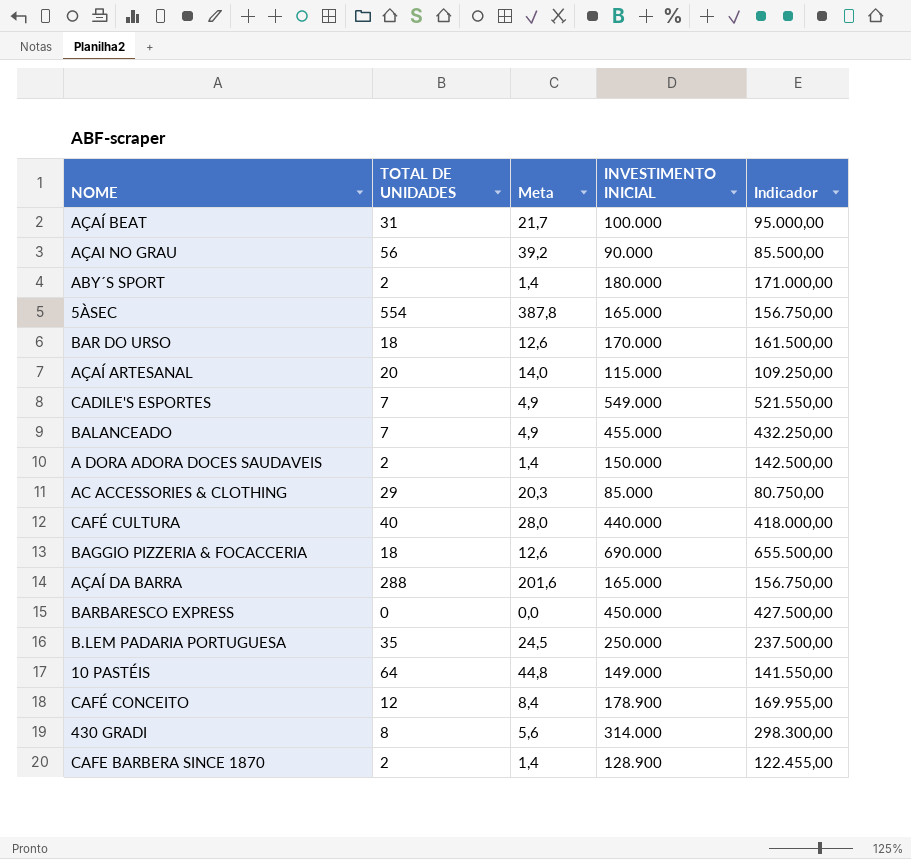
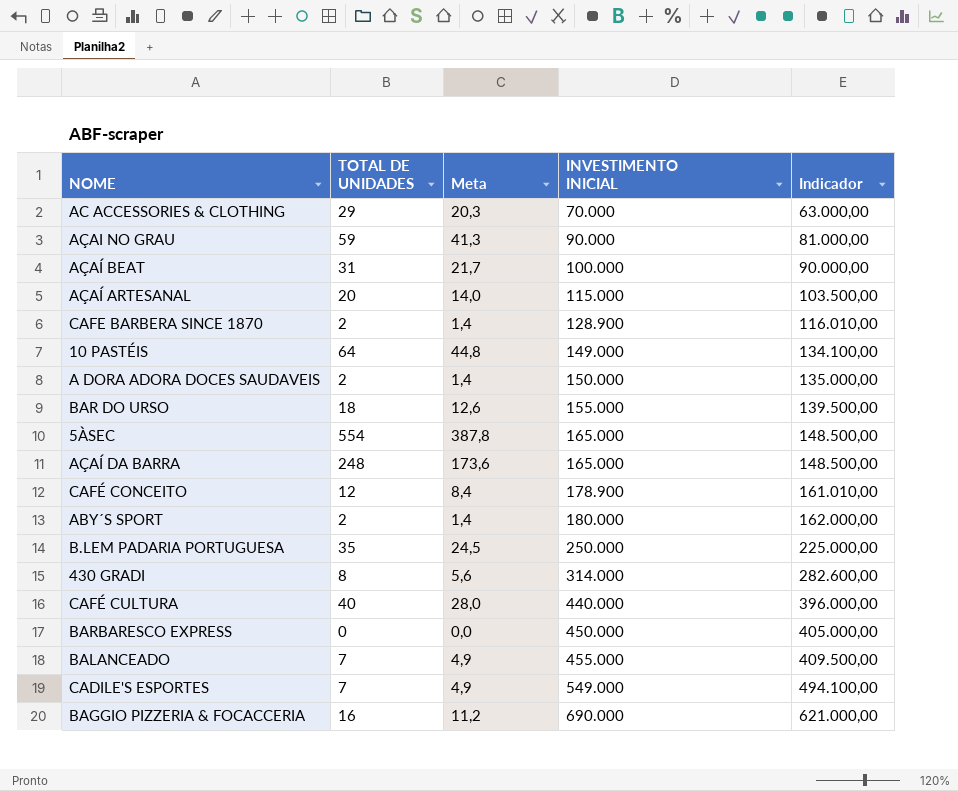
row order: none -> INVESTIMENTO INICIAL ascending
column Indicador | formula: [INVESTIMENTO INICIAL] * 0,95 -> [INVESTIMENTO INICIAL] * 0,9
AC ACCESSORIES & CLOTHING | INVESTIMENTO INICIAL: 85.000 -> 70.000
AÇAI NO GRAU | TOTAL DE UNIDADES: 56 -> 59
AÇAI NO GRAU | Meta: 39,2 -> 41,3
BAR DO URSO | INVESTIMENTO INICIAL: 170.000 -> 155.000
AÇAÍ DA BARRA | TOTAL DE UNIDADES: 288 -> 248
AÇAÍ DA BARRA | Meta: 201,6 -> 173,6
BAGGIO PIZZERIA & FOCACCERIA | TOTAL DE UNIDADES: 18 -> 16
BAGGIO PIZZERIA & FOCACCERIA | Meta: 12,6 -> 11,2

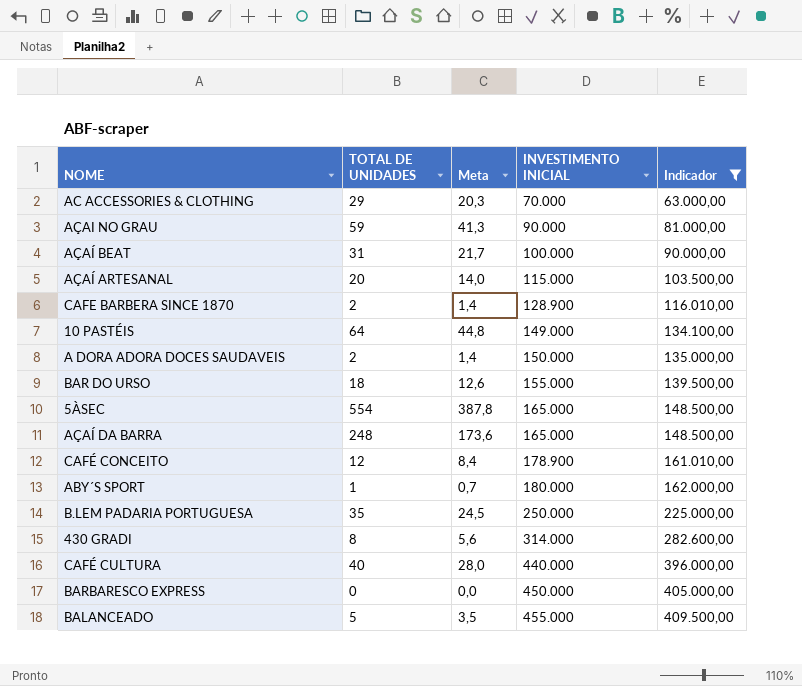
filter: none -> Indicador <= 409.500,00
ABY´S SPORT | TOTAL DE UNIDADES: 2 -> 1
ABY´S SPORT | Meta: 1,4 -> 0,7
BALANCEADO | TOTAL DE UNIDADES: 7 -> 5
BALANCEADO | Meta: 4,9 -> 3,5

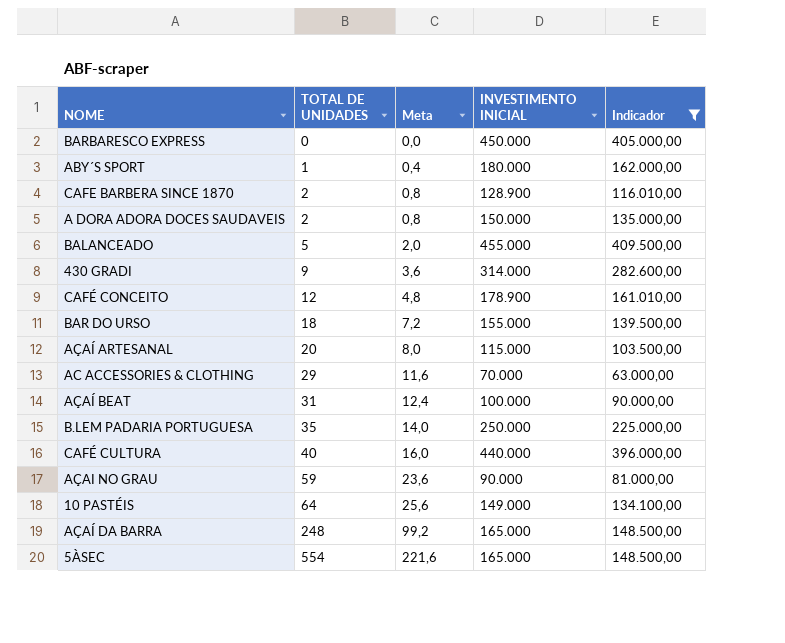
row order: INVESTIMENTO INICIAL ascending -> TOTAL DE UNIDADES ascending
column Meta | formula: [TOTAL DE UNIDADES] * 0,7 -> [TOTAL DE UNIDADES] * 0,4
430 GRADI | TOTAL DE UNIDADES: 8 -> 9

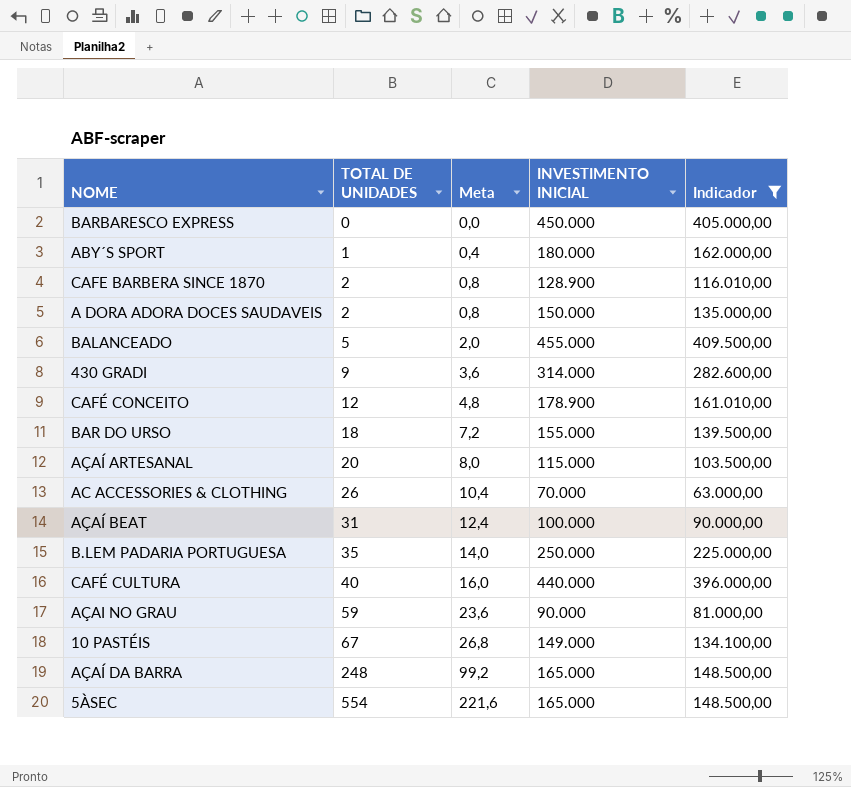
AC ACCESSORIES & CLOTHING | TOTAL DE UNIDADES: 29 -> 26
AC ACCESSORIES & CLOTHING | Meta: 11,6 -> 10,4
10 PASTÉIS | TOTAL DE UNIDADES: 64 -> 67
10 PASTÉIS | Meta: 25,6 -> 26,8

